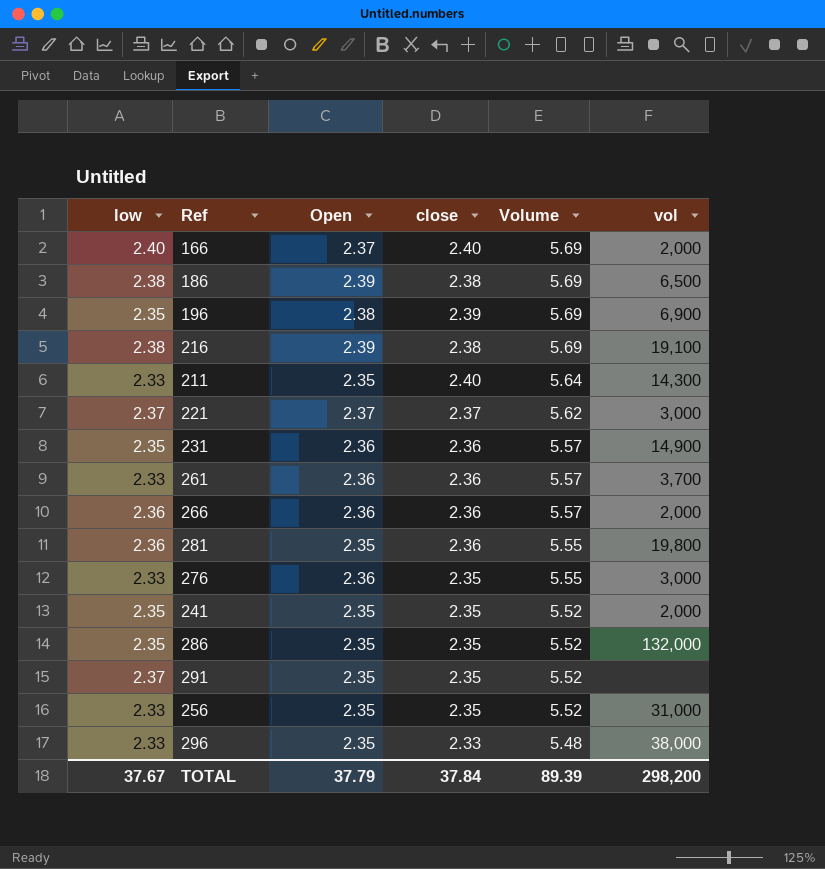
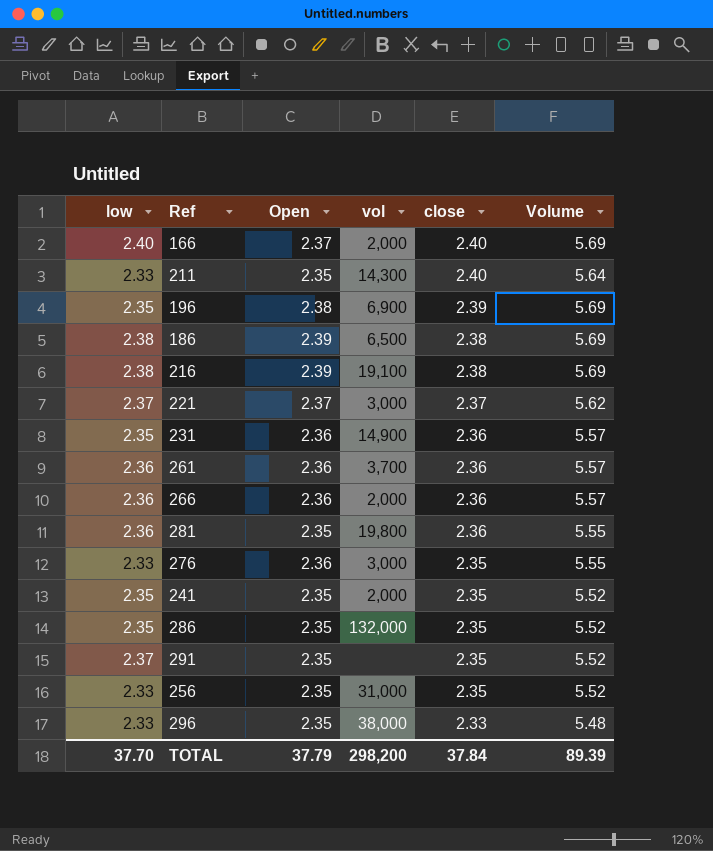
row order: Volume descending -> close descending
column vol | position: 6 -> 4
261 | low: 2.33 -> 2.36
TOTAL | low: 37.67 -> 37.70

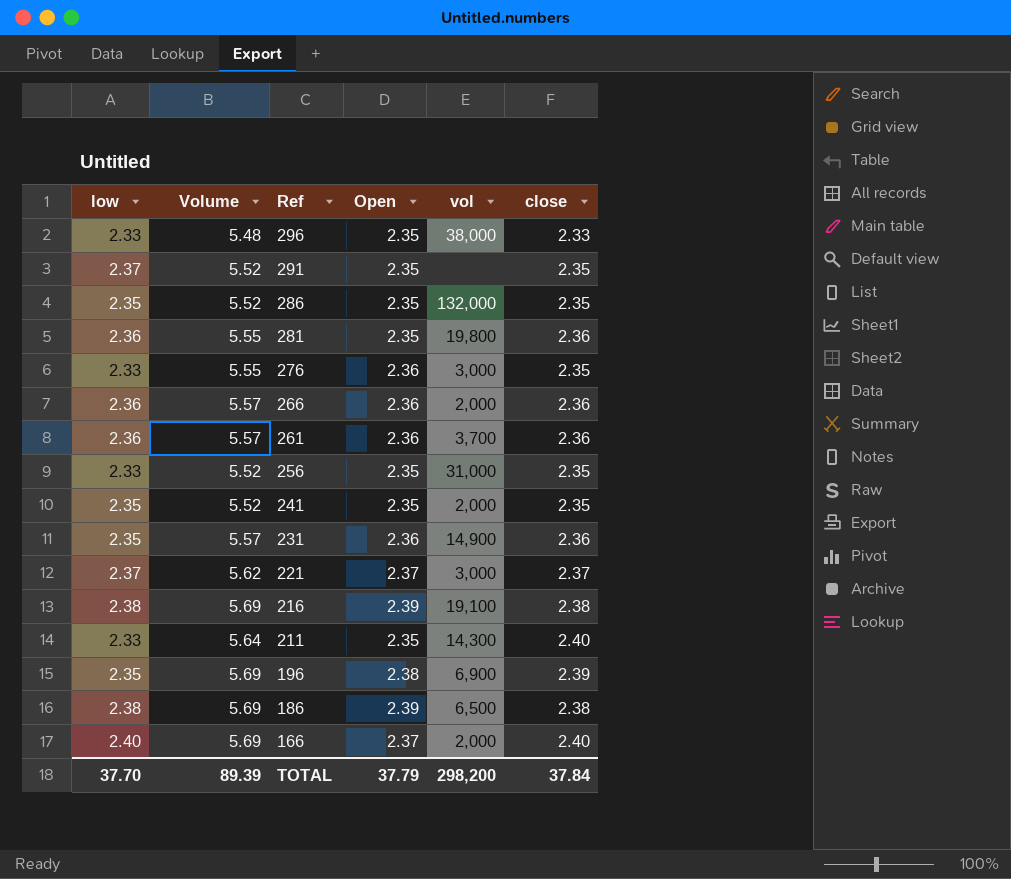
row order: close descending -> Ref descending
column Volume | position: 6 -> 2

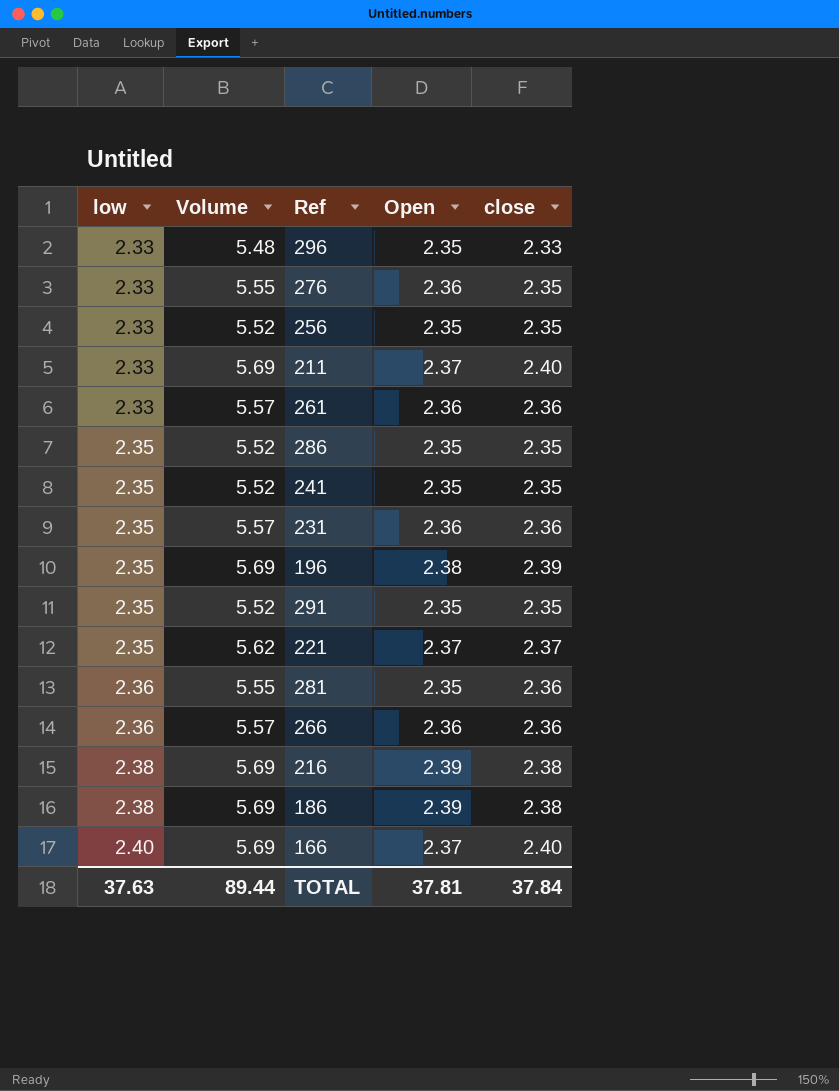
row order: Ref descending -> low ascending
column vol | position: 5 -> none
211 | Volume: 5.64 -> 5.69
211 | Open: 2.35 -> 2.37
261 | low: 2.36 -> 2.33
291 | low: 2.37 -> 2.35
221 | low: 2.37 -> 2.35
TOTAL | low: 37.70 -> 37.63
TOTAL | Volume: 89.39 -> 89.44
TOTAL | Open: 37.79 -> 37.81

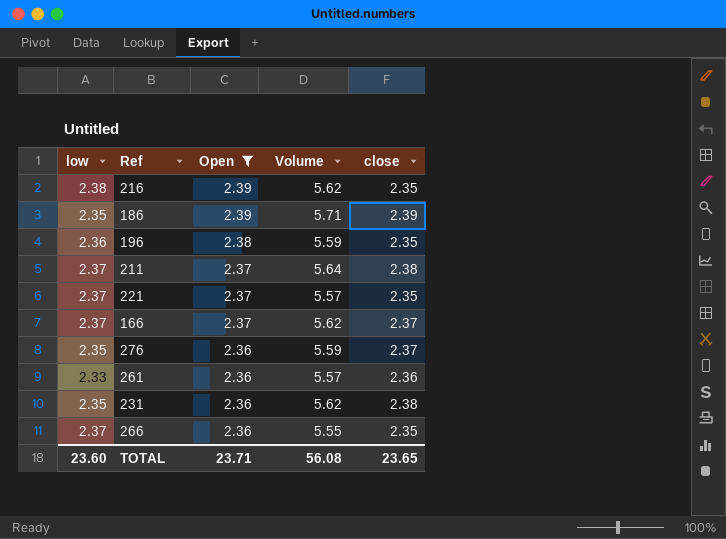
filter: none -> Open != 2.35
row order: low ascending -> Open descending
column Volume | position: 2 -> 4
216 | Volume: 5.69 -> 5.62
216 | close: 2.38 -> 2.35
186 | low: 2.38 -> 2.35
186 | Volume: 5.69 -> 5.71
186 | close: 2.38 -> 2.39
196 | low: 2.35 -> 2.36
196 | Volume: 5.69 -> 5.59
196 | close: 2.39 -> 2.35
211 | low: 2.33 -> 2.37
211 | Volume: 5.69 -> 5.64
211 | close: 2.40 -> 2.38
221 | low: 2.35 -> 2.37
221 | Volume: 5.62 -> 5.57
221 | close: 2.37 -> 2.35
166 | low: 2.40 -> 2.37
166 | Volume: 5.69 -> 5.62
166 | close: 2.40 -> 2.37
276 | low: 2.33 -> 2.35
276 | Volume: 5.55 -> 5.59
276 | close: 2.35 -> 2.37
231 | Volume: 5.57 -> 5.62
231 | close: 2.36 -> 2.38
266 | low: 2.36 -> 2.37
266 | Volume: 5.57 -> 5.55
266 | close: 2.36 -> 2.35
TOTAL | low: 37.63 -> 23.60
TOTAL | Open: 37.81 -> 23.71
TOTAL | Volume: 89.44 -> 56.08
TOTAL | close: 37.84 -> 23.65

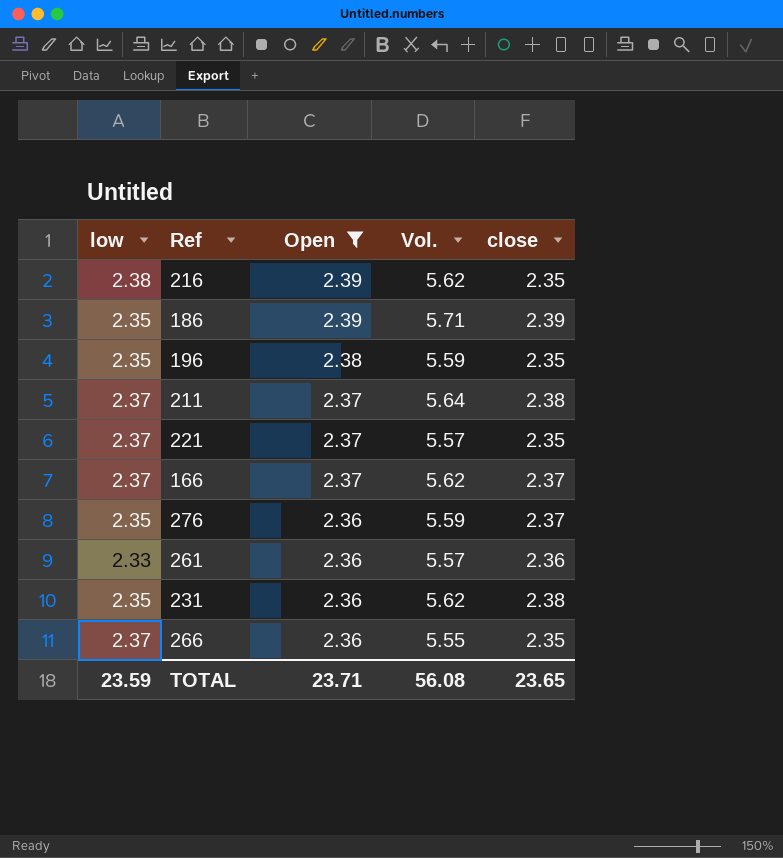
column name: Volume -> Vol.
196 | low: 2.36 -> 2.35
TOTAL | low: 23.60 -> 23.59

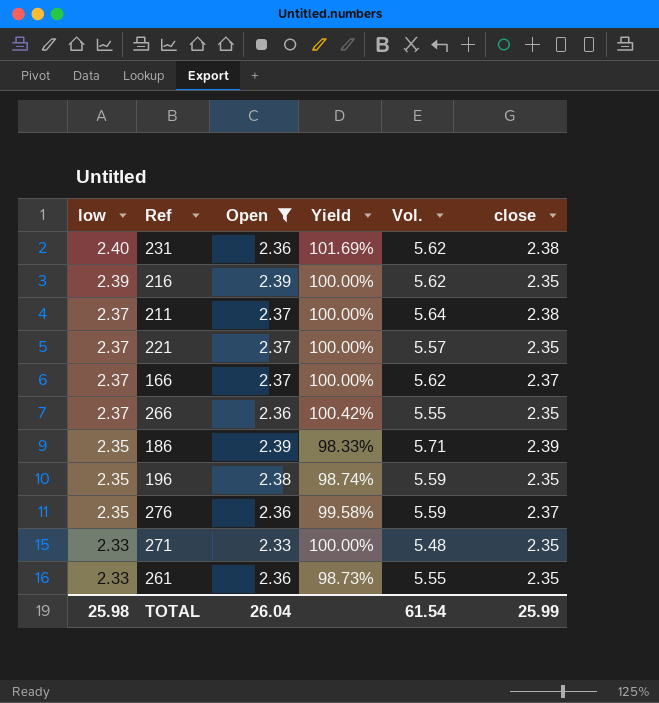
row order: Open descending -> low descending
column Yield | formula: none -> [low] / [Open]
231 | low: 2.35 -> 2.40
216 | low: 2.38 -> 2.39
row 271: none -> 2.33 | 2.33 | 100.00% | 5.48 | 2.35
261 | Vol.: 5.57 -> 5.55
261 | close: 2.36 -> 2.35
TOTAL | low: 23.59 -> 25.98
TOTAL | Open: 23.71 -> 26.04
TOTAL | Vol.: 56.08 -> 61.54
TOTAL | close: 23.65 -> 25.99

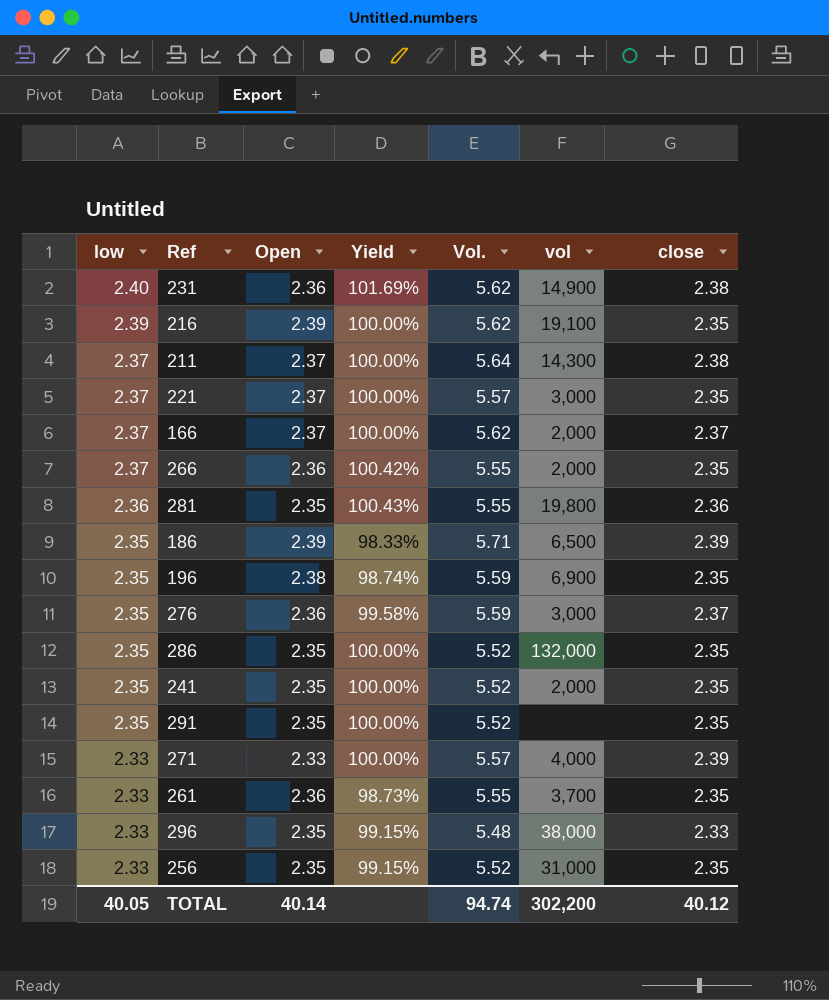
filter: Open != 2.35 -> none
column vol | position: none -> 6
271 | Vol.: 5.48 -> 5.57
271 | close: 2.35 -> 2.39
TOTAL | low: 25.98 -> 40.05
TOTAL | Open: 26.04 -> 40.14
TOTAL | Vol.: 61.54 -> 94.74
TOTAL | close: 25.99 -> 40.12

